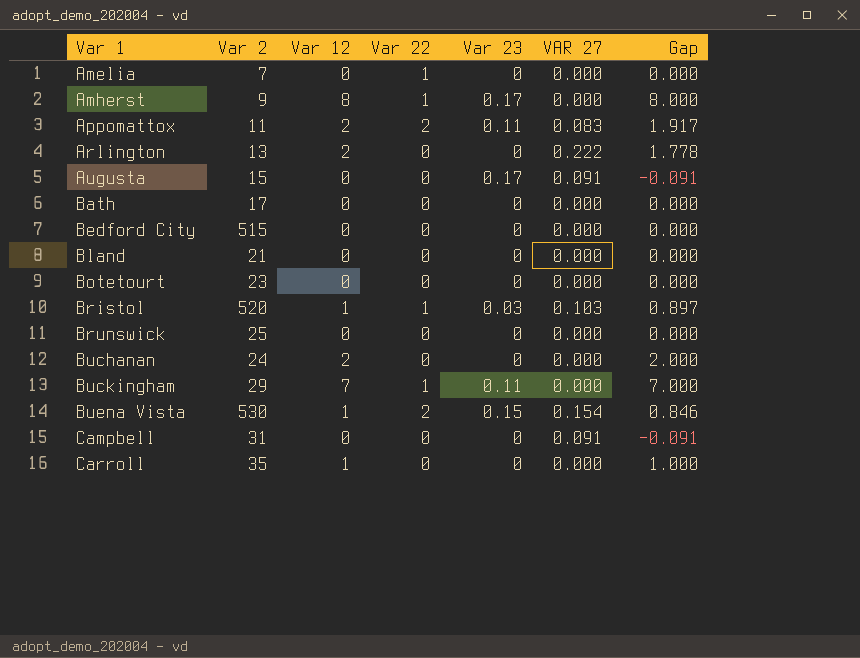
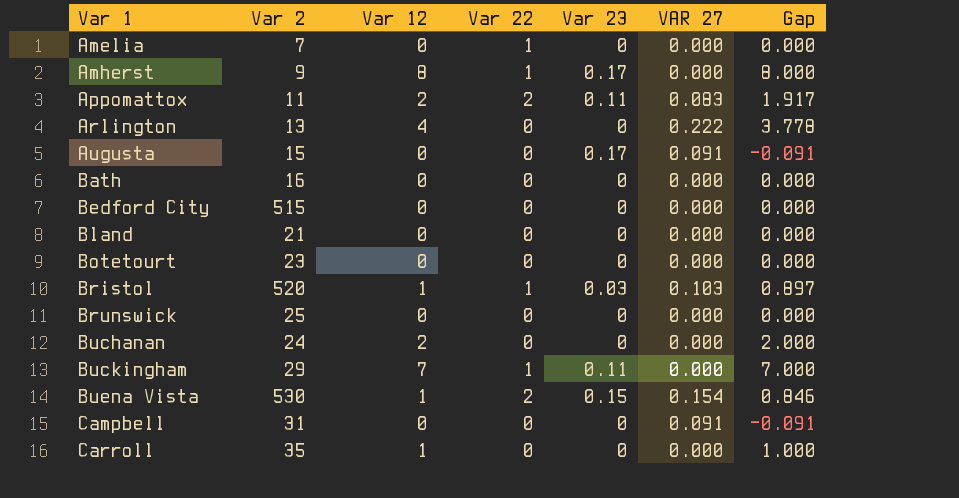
Arlington | Var 12: 2 -> 4
Arlington | Gap: 1.778 -> 3.778
Bath | Var 2: 17 -> 16

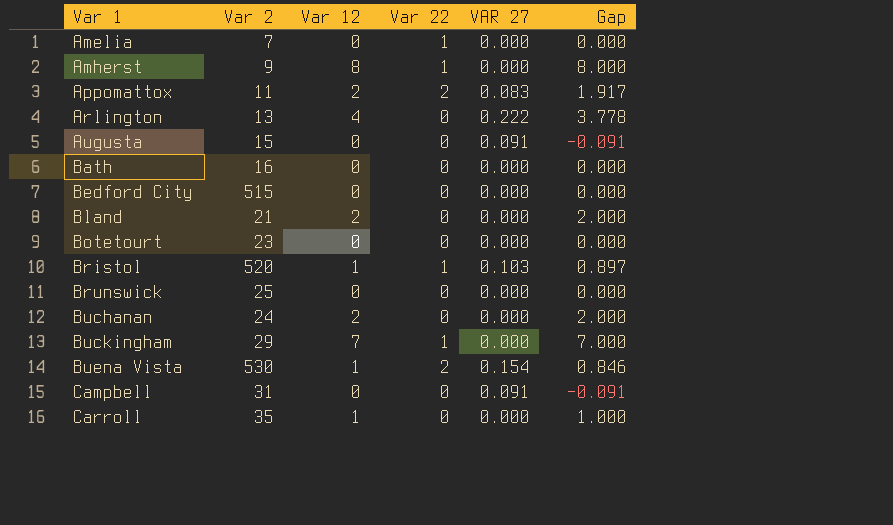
column Var 23 | position: 5 -> none
Bland | Var 12: 0 -> 2
Bland | Gap: 0.000 -> 2.000

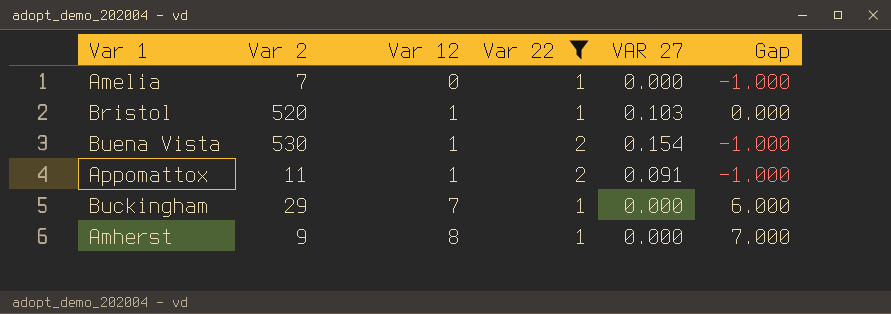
filter: none -> Var 22 != 0
row order: Var 1 ascending -> Var 12 ascending
column Gap | formula: [Var 12] - [VAR 27] -> [Var 12] - [Var 22]
Appomattox | Var 12: 2 -> 1
Appomattox | VAR 27: 0.083 -> 0.091

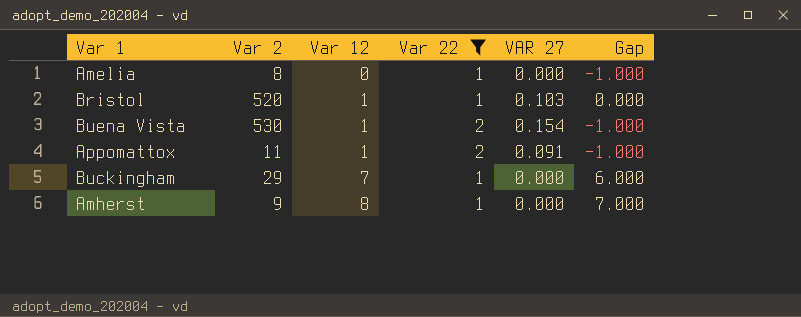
Amelia | Var 2: 7 -> 8

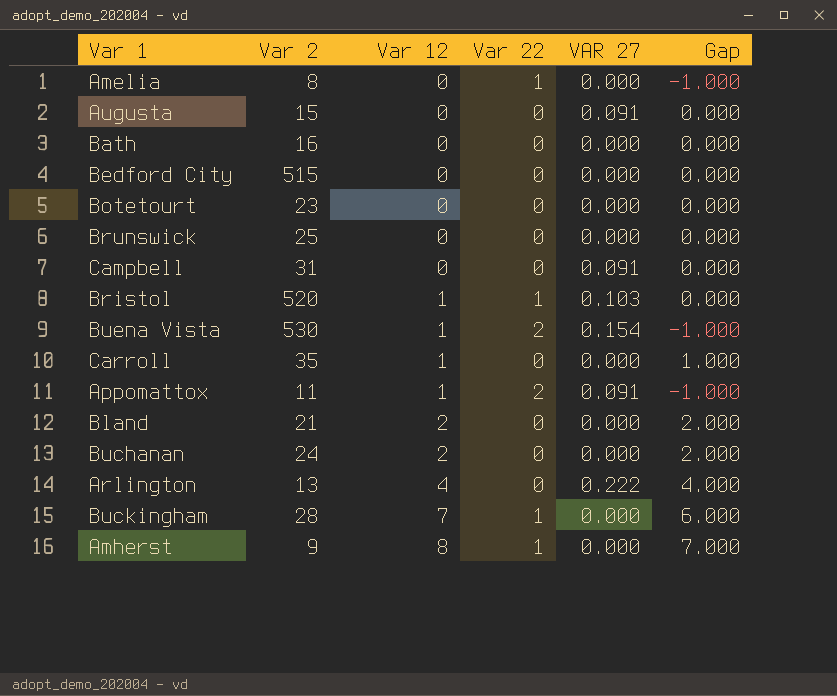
filter: Var 22 != 0 -> none
Buckingham | Var 2: 29 -> 28

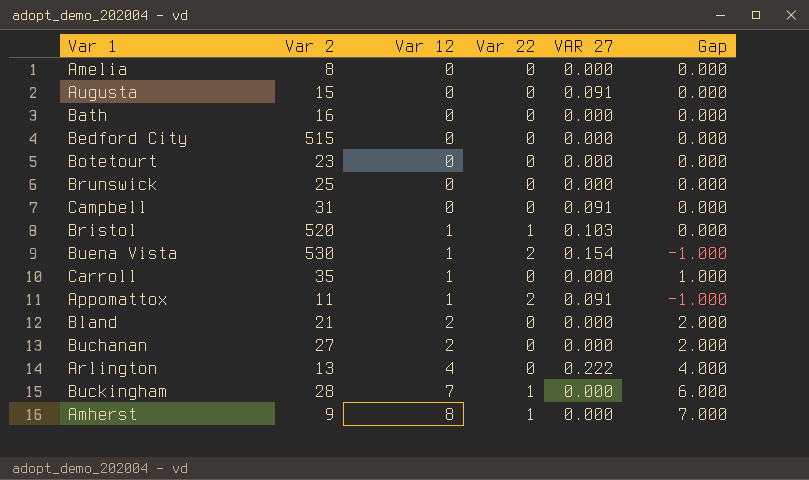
Amelia | Var 22: 1 -> 0
Amelia | Gap: -1.000 -> 0.000
Buchanan | Var 2: 24 -> 27

